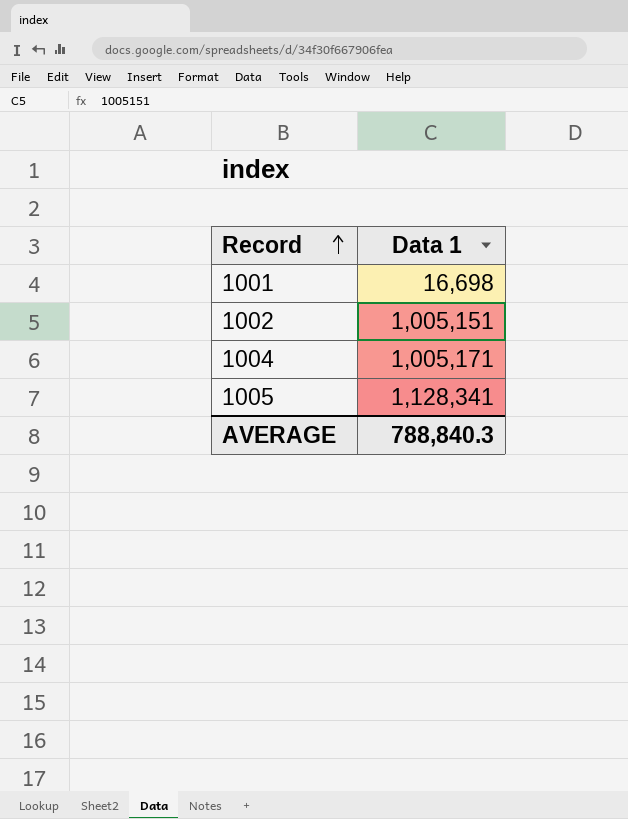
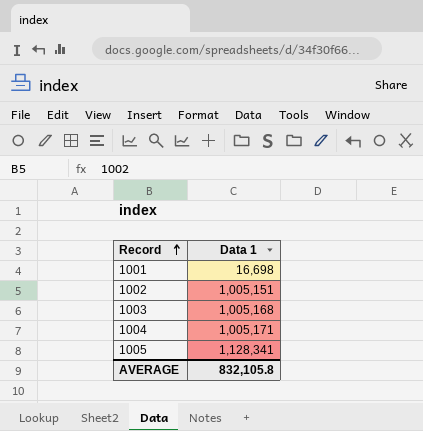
row 1003: none -> 1,005,168
AVERAGE | Data 1: 788,840.3 -> 832,105.8

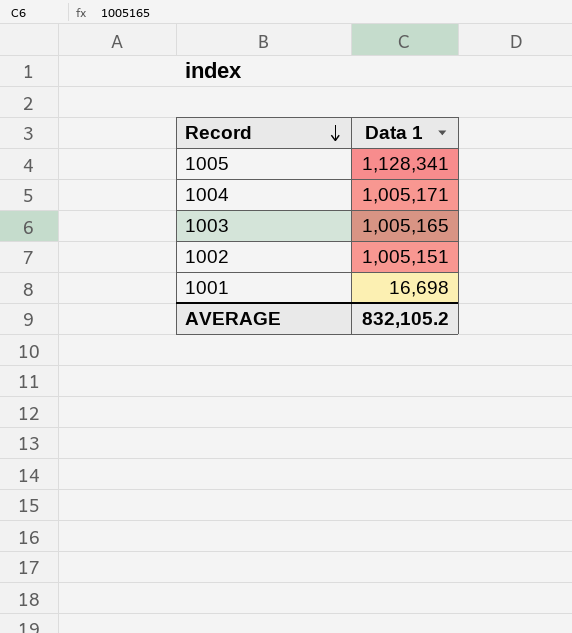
row order: Record ascending -> Record descending
1003 | Data 1: 1,005,168 -> 1,005,165
AVERAGE | Data 1: 832,105.8 -> 832,105.2

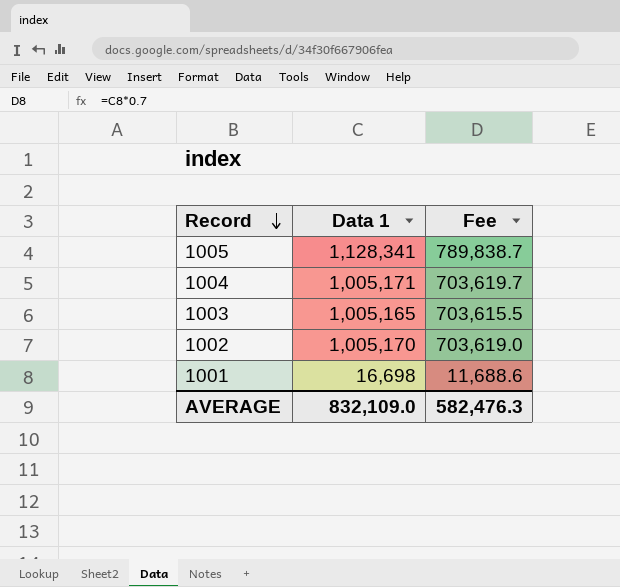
column Fee | formula: none -> [Data 1] * 0.7
1002 | Data 1: 1,005,151 -> 1,005,170
AVERAGE | Data 1: 832,105.2 -> 832,109.0

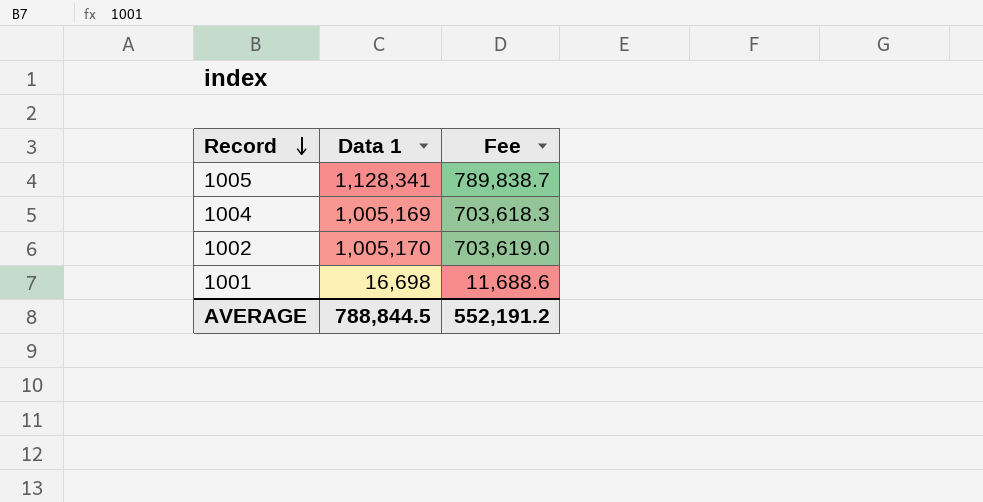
row 1003: 1,005,165 | 703,615.5 -> none
1004 | Data 1: 1,005,171 -> 1,005,169
1004 | Fee: 703,619.7 -> 703,618.3
AVERAGE | Data 1: 832,109.0 -> 788,844.5
AVERAGE | Fee: 582,476.3 -> 552,191.2

